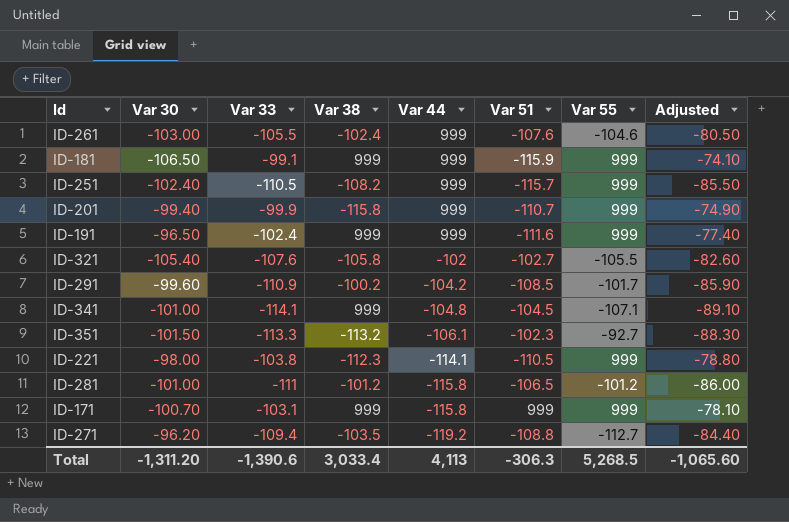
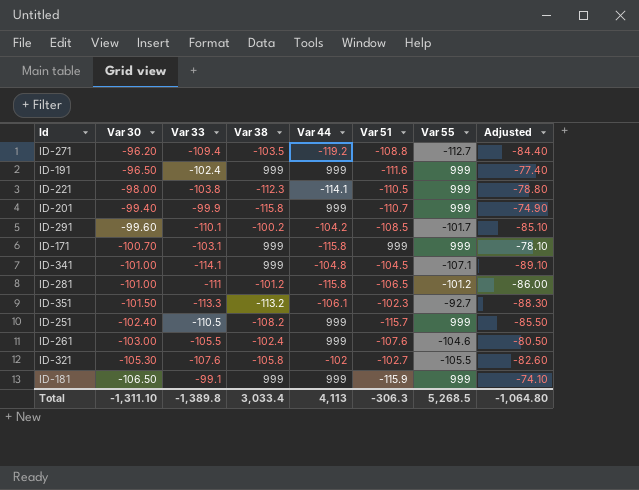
row order: Var 44 descending -> Var 30 descending
ID-291 | Var 33: -110.9 -> -110.1
ID-291 | Adjusted: -85.90 -> -85.10
ID-321 | Var 30: -105.40 -> -105.30
Total | Var 30: -1,311.20 -> -1,311.10
Total | Var 33: -1,390.6 -> -1,389.8
Total | Adjusted: -1,065.60 -> -1,064.80

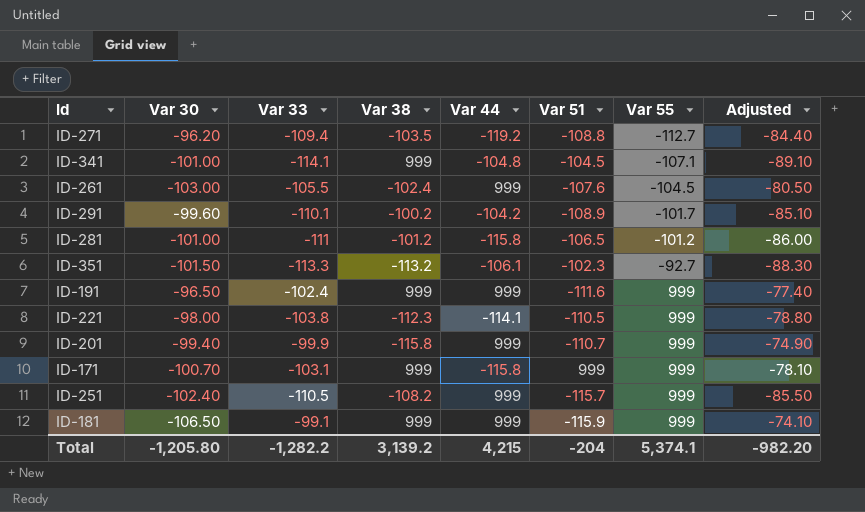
row order: Var 30 descending -> Var 55 ascending
row ID-321: -105.30 | -107.6 | -105.8 | -102 | -102.7 | -105.5 | -82.60 -> none
ID-261 | Var 55: -104.6 -> -104.5
ID-291 | Var 51: -108.5 -> -108.9
Total | Var 30: -1,311.10 -> -1,205.80
Total | Var 33: -1,389.8 -> -1,282.2
Total | Var 38: 3,033.4 -> 3,139.2
Total | Var 44: 4,113 -> 4,215
Total | Var 51: -306.3 -> -204
Total | Var 55: 5,268.5 -> 5,374.1
Total | Adjusted: -1,064.80 -> -982.20

